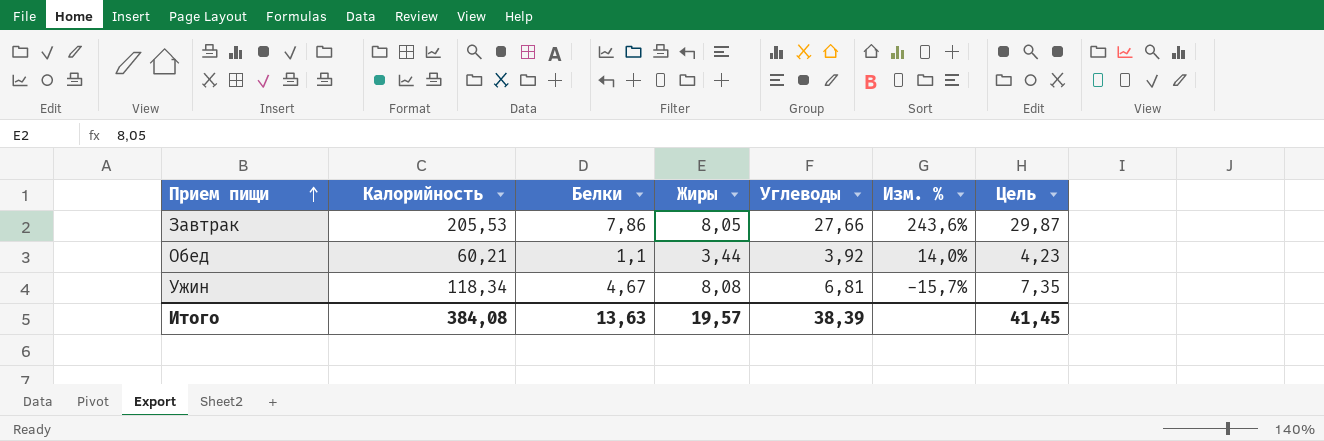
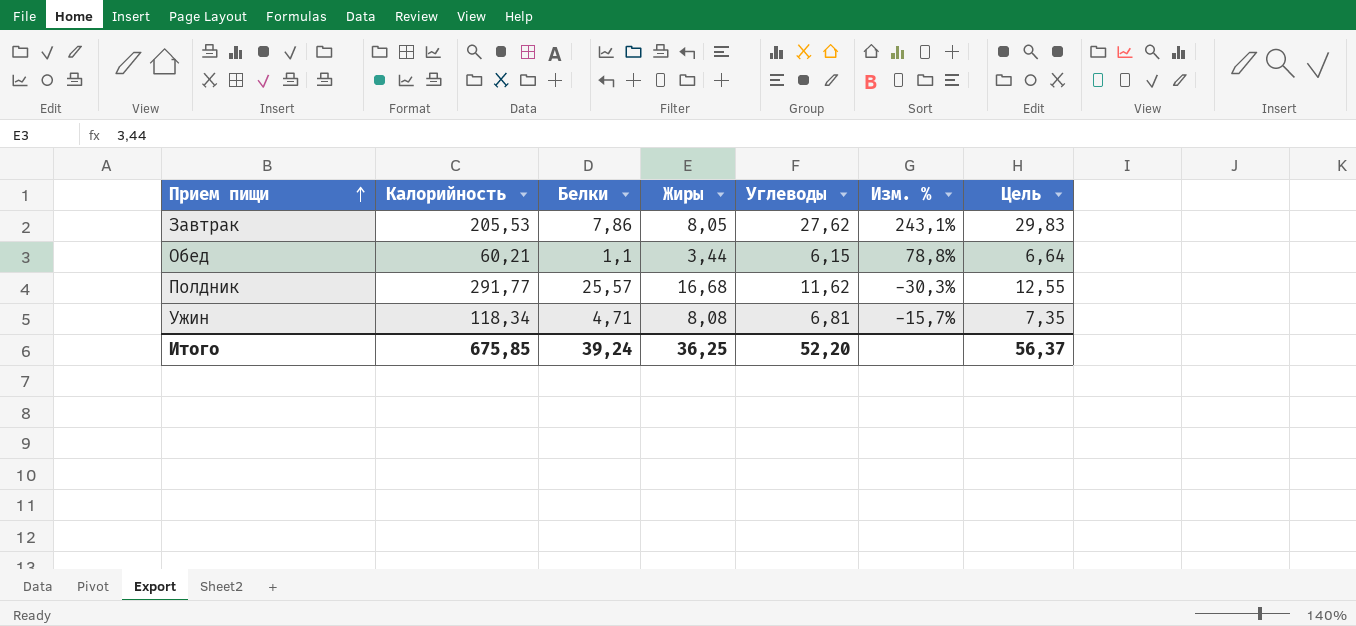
Завтрак | Углеводы: 27,66 -> 27,62
Завтрак | Изм. %: 243,6% -> 243,1%
Завтрак | Цель: 29,87 -> 29,83
Обед | Углеводы: 3,92 -> 6,15
Обед | Изм. %: 14,0% -> 78,8%
Обед | Цель: 4,23 -> 6,64
row Полдник: none -> 291,77 | 25,57 | 16,68 | 11,62 | -30,3% | 12,55
Ужин | Белки: 4,67 -> 4,71
Итого | Калорийность: 384,08 -> 675,85
Итого | Белки: 13,63 -> 39,24
Итого | Жиры: 19,57 -> 36,25
Итого | Углеводы: 38,39 -> 52,20
Итого | Цель: 41,45 -> 56,37

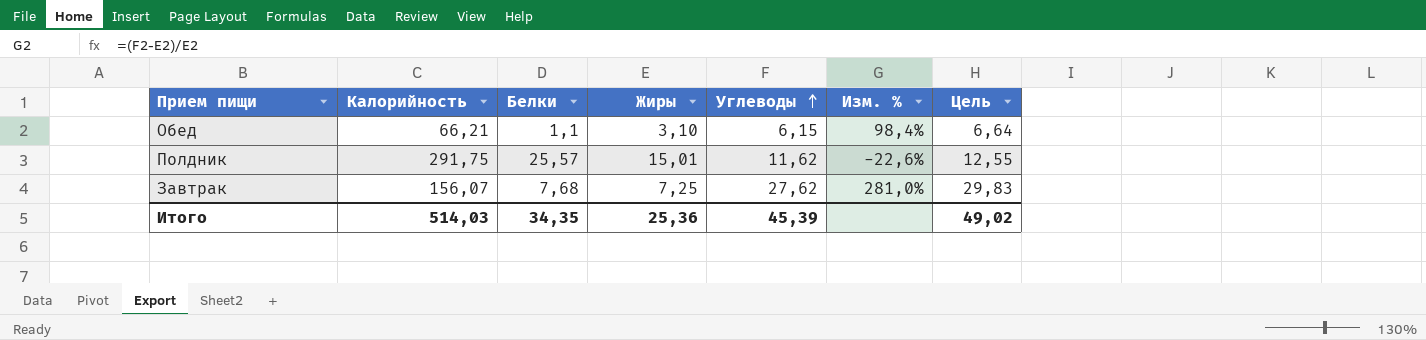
row order: Прием пищи ascending -> Углеводы ascending
row Ужин: 118,34 | 4,71 | 8,08 | 6,81 | -15,7% | 7,35 -> none
Обед | Калорийность: 60,21 -> 66,21
Обед | Жиры: 3,44 -> 3,10
Обед | Изм. %: 78,8% -> 98,4%
Полдник | Калорийность: 291,77 -> 291,75
Полдник | Жиры: 16,68 -> 15,01
Полдник | Изм. %: -30,3% -> -22,6%
Завтрак | Калорийность: 205,53 -> 156,07
Завтрак | Белки: 7,86 -> 7,68
Завтрак | Жиры: 8,05 -> 7,25
Завтрак | Изм. %: 243,1% -> 281,0%
Итого | Калорийность: 675,85 -> 514,03
Итого | Белки: 39,24 -> 34,35
Итого | Жиры: 36,25 -> 25,36
Итого | Углеводы: 52,20 -> 45,39
Итого | Цель: 56,37 -> 49,02

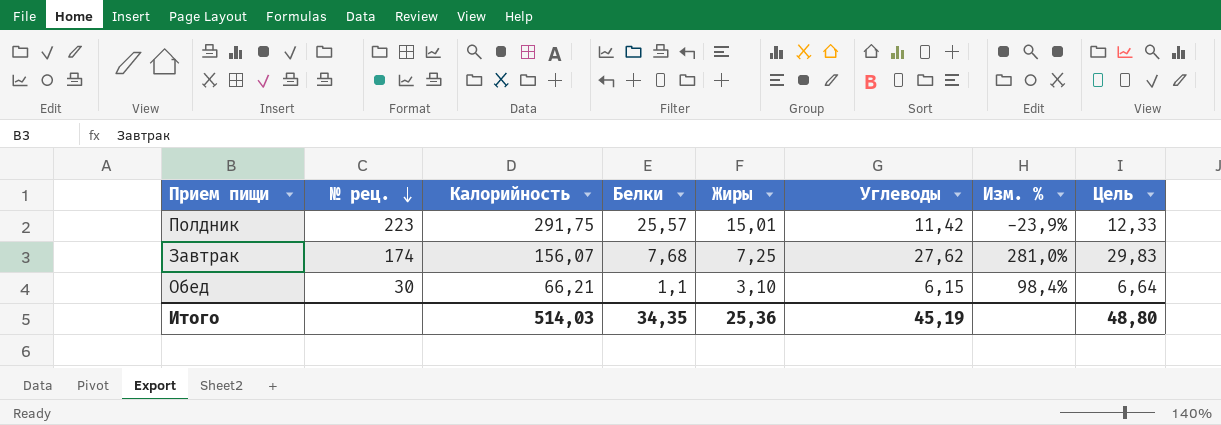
row order: Углеводы ascending -> № рец. descending
column № рец. | position: none -> 2
Полдник | Углеводы: 11,62 -> 11,42
Полдник | Изм. %: -22,6% -> -23,9%
Полдник | Цель: 12,55 -> 12,33
Итого | Углеводы: 45,39 -> 45,19
Итого | Цель: 49,02 -> 48,80

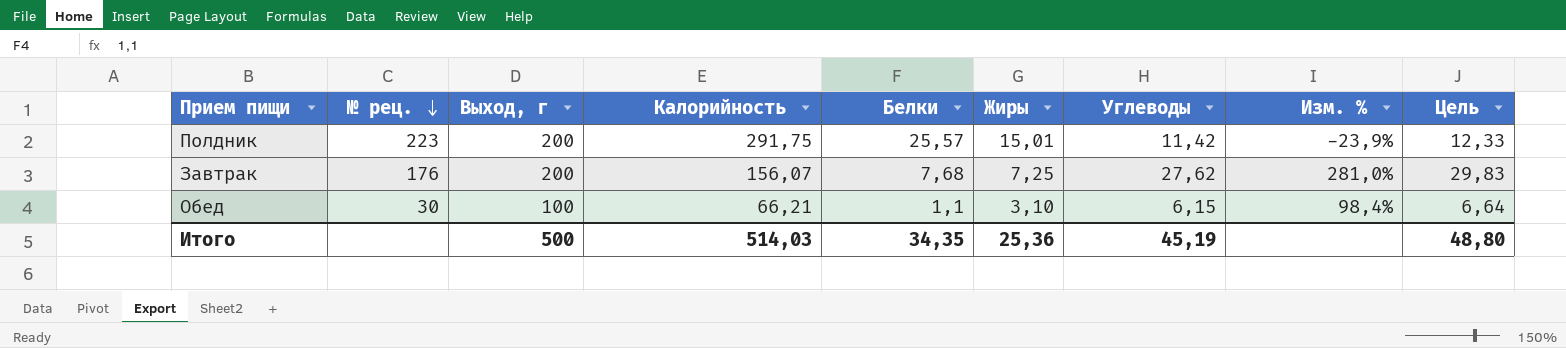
column Выход, г | position: none -> 3
Завтрак | № рец.: 174 -> 176

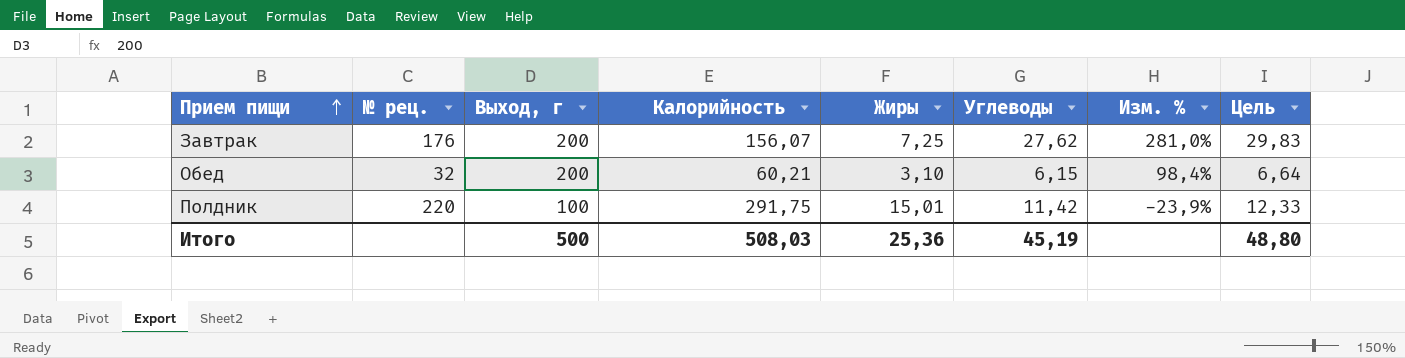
row order: № рец. descending -> Прием пищи ascending
column Белки | position: 5 -> none
Обед | № рец.: 30 -> 32
Обед | Выход, г: 100 -> 200
Обед | Калорийность: 66,21 -> 60,21
Полдник | № рец.: 223 -> 220
Полдник | Выход, г: 200 -> 100
Итого | Калорийность: 514,03 -> 508,03

